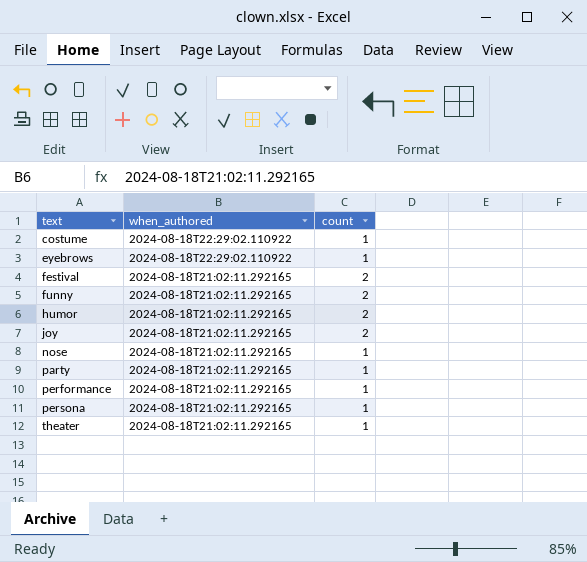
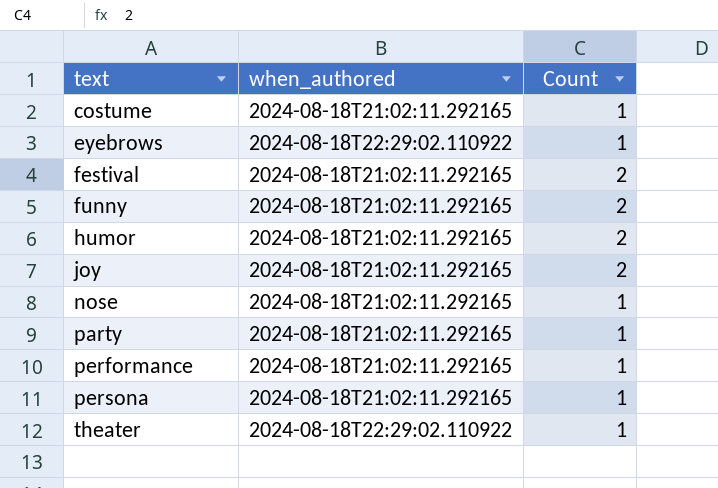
column name: count -> Count
costume | when_authored: 2024-08-18T22:29:02.110922 -> 2024-08-18T21:02:11.292165
theater | when_authored: 2024-08-18T21:02:11.292165 -> 2024-08-18T22:29:02.110922

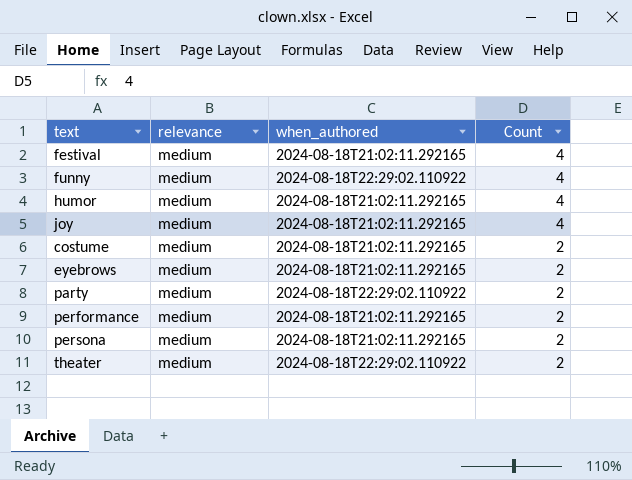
row order: text ascending -> Count descending
column relevance | position: none -> 2
row nose: 2024-08-18T21:02:11.292165 | 1 -> none
festival | Count: 2 -> 4
funny | when_authored: 2024-08-18T21:02:11.292165 -> 2024-08-18T22:29:02.110922
funny | Count: 2 -> 4
humor | Count: 2 -> 4
joy | Count: 2 -> 4
costume | Count: 1 -> 2
eyebrows | when_authored: 2024-08-18T22:29:02.110922 -> 2024-08-18T21:02:11.292165
eyebrows | Count: 1 -> 2
party | when_authored: 2024-08-18T21:02:11.292165 -> 2024-08-18T22:29:02.110922
party | Count: 1 -> 2
performance | Count: 1 -> 2
persona | Count: 1 -> 2
theater | Count: 1 -> 2

